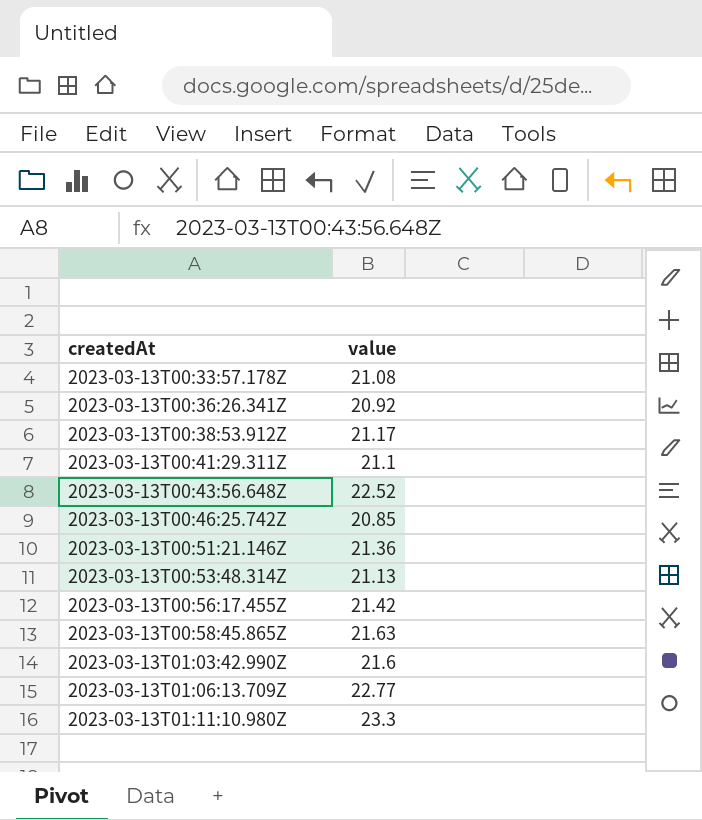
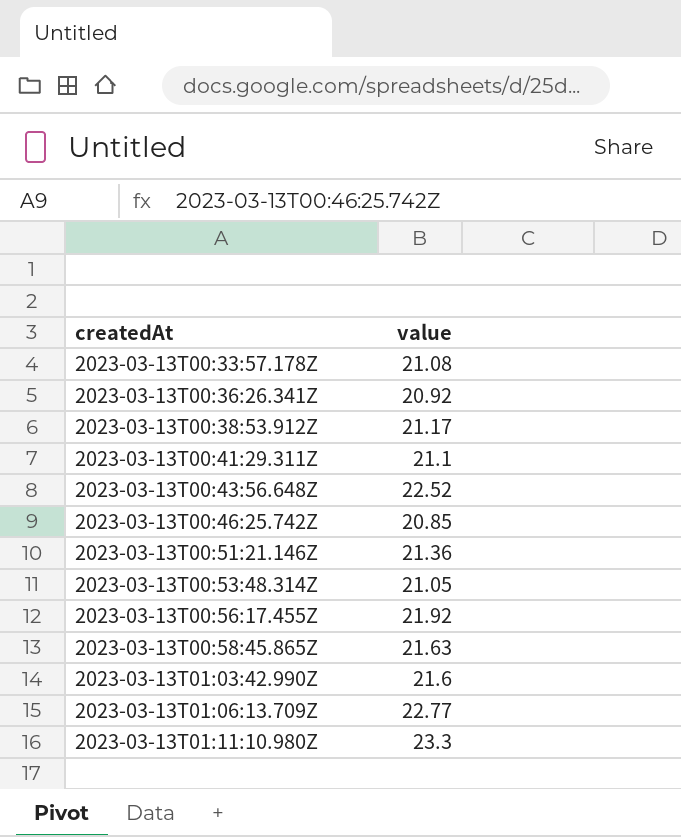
2023-03-13T00:53:48.314Z | value: 21.13 -> 21.05
2023-03-13T00:56:17.455Z | value: 21.42 -> 21.92

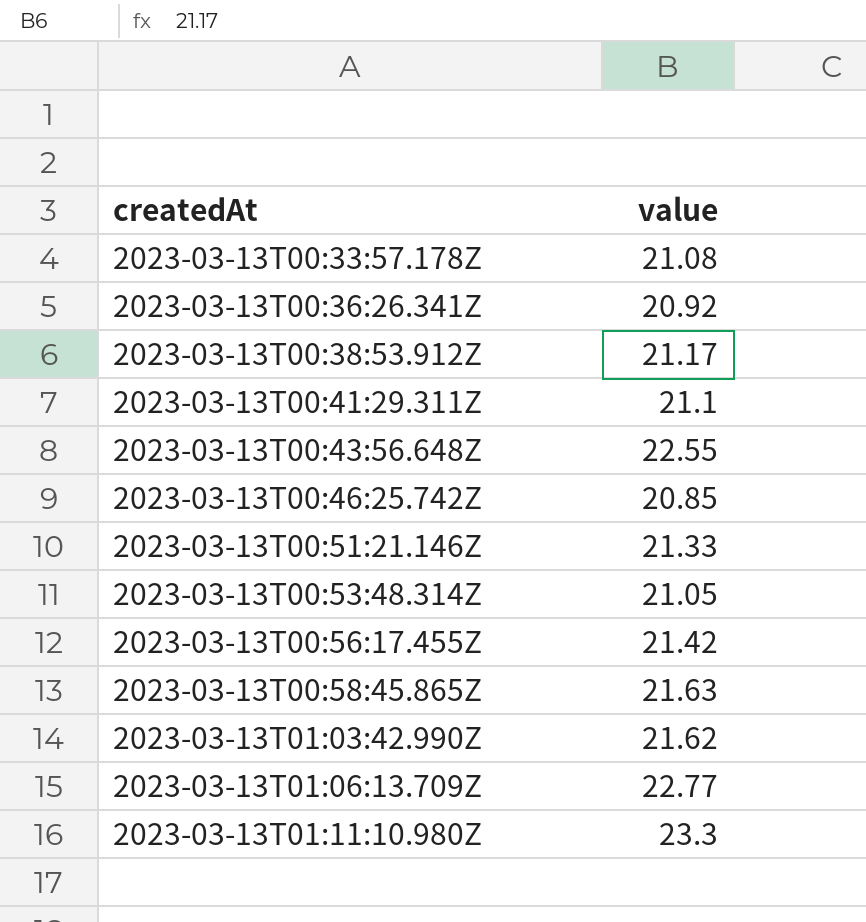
2023-03-13T00:43:56.648Z | value: 22.52 -> 22.55
2023-03-13T00:51:21.146Z | value: 21.36 -> 21.33
2023-03-13T00:56:17.455Z | value: 21.92 -> 21.42
2023-03-13T01:03:42.990Z | value: 21.6 -> 21.62

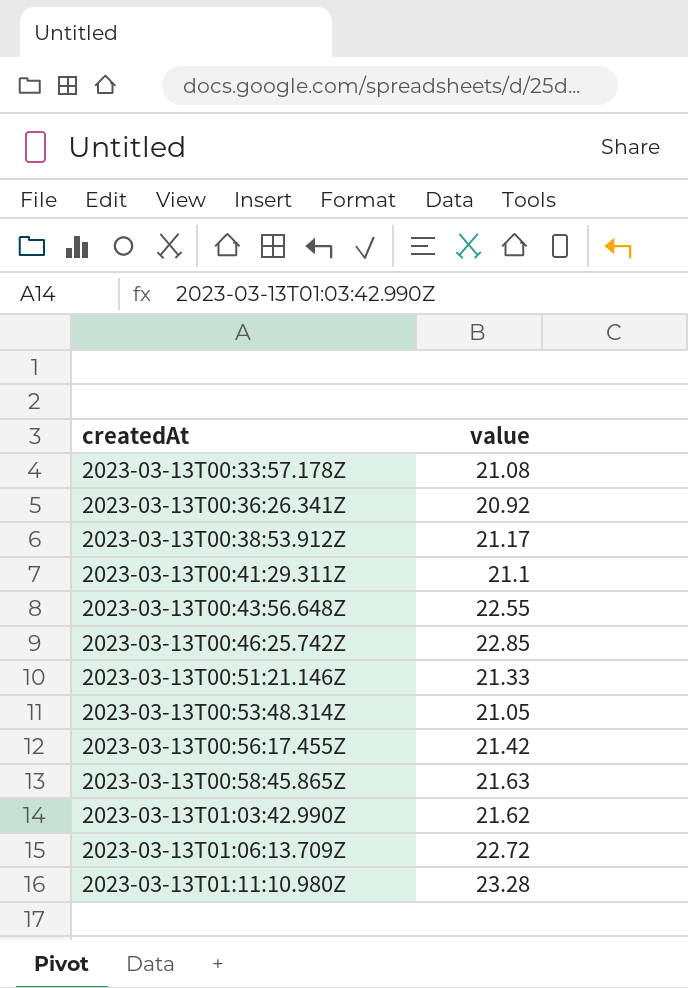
2023-03-13T00:46:25.742Z | value: 20.85 -> 22.85
2023-03-13T01:06:13.709Z | value: 22.77 -> 22.72
2023-03-13T01:11:10.980Z | value: 23.3 -> 23.28

